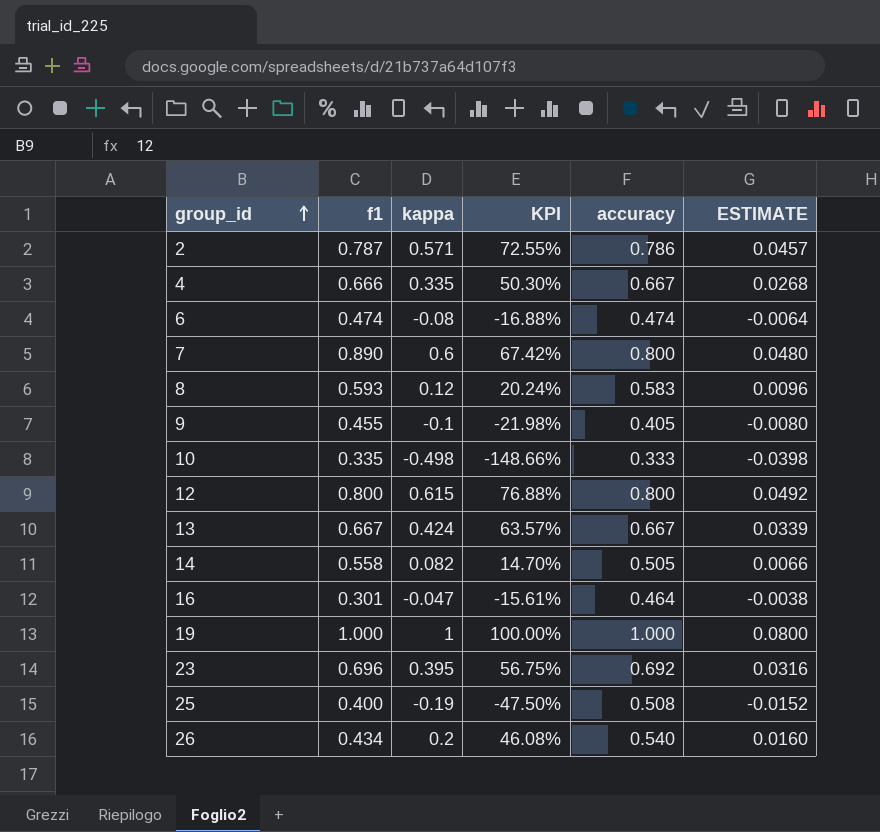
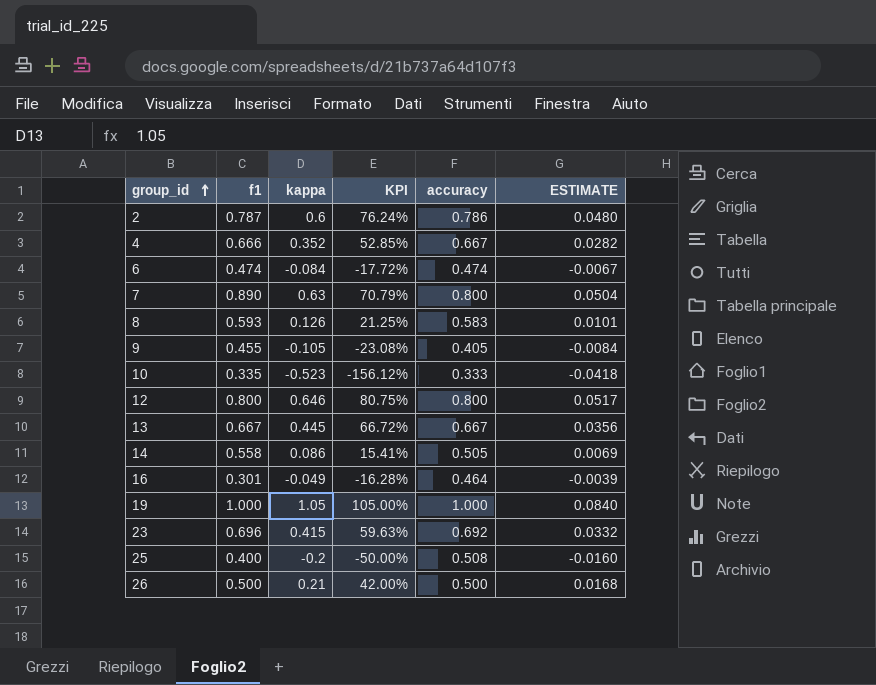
2 | kappa: 0.571 -> 0.6
2 | KPI: 72.55% -> 76.24%
2 | ESTIMATE: 0.0457 -> 0.0480
4 | kappa: 0.335 -> 0.352
4 | KPI: 50.30% -> 52.85%
4 | ESTIMATE: 0.0268 -> 0.0282
6 | kappa: -0.08 -> -0.084
6 | KPI: -16.88% -> -17.72%
6 | ESTIMATE: -0.0064 -> -0.0067
7 | kappa: 0.6 -> 0.63
7 | KPI: 67.42% -> 70.79%
7 | ESTIMATE: 0.0480 -> 0.0504
8 | kappa: 0.12 -> 0.126
8 | KPI: 20.24% -> 21.25%
8 | ESTIMATE: 0.0096 -> 0.0101
9 | kappa: -0.1 -> -0.105
9 | KPI: -21.98% -> -23.08%
9 | ESTIMATE: -0.0080 -> -0.0084
10 | kappa: -0.498 -> -0.523
10 | KPI: -148.66% -> -156.12%
10 | ESTIMATE: -0.0398 -> -0.0418
12 | kappa: 0.615 -> 0.646
12 | KPI: 76.88% -> 80.75%
12 | ESTIMATE: 0.0492 -> 0.0517
13 | kappa: 0.424 -> 0.445
13 | KPI: 63.57% -> 66.72%
13 | ESTIMATE: 0.0339 -> 0.0356
14 | kappa: 0.082 -> 0.086
14 | KPI: 14.70% -> 15.41%
14 | ESTIMATE: 0.0066 -> 0.0069
16 | kappa: -0.047 -> -0.049
16 | KPI: -15.61% -> -16.28%
16 | ESTIMATE: -0.0038 -> -0.0039
19 | kappa: 1 -> 1.05
19 | KPI: 100.00% -> 105.00%
19 | ESTIMATE: 0.0800 -> 0.0840
23 | kappa: 0.395 -> 0.415
23 | KPI: 56.75% -> 59.63%
23 | ESTIMATE: 0.0316 -> 0.0332
25 | kappa: -0.19 -> -0.2
25 | KPI: -47.50% -> -50.00%
25 | ESTIMATE: -0.0152 -> -0.0160
26 | f1: 0.434 -> 0.500
26 | kappa: 0.2 -> 0.21
26 | KPI: 46.08% -> 42.00%
26 | accuracy: 0.540 -> 0.500
26 | ESTIMATE: 0.0160 -> 0.0168

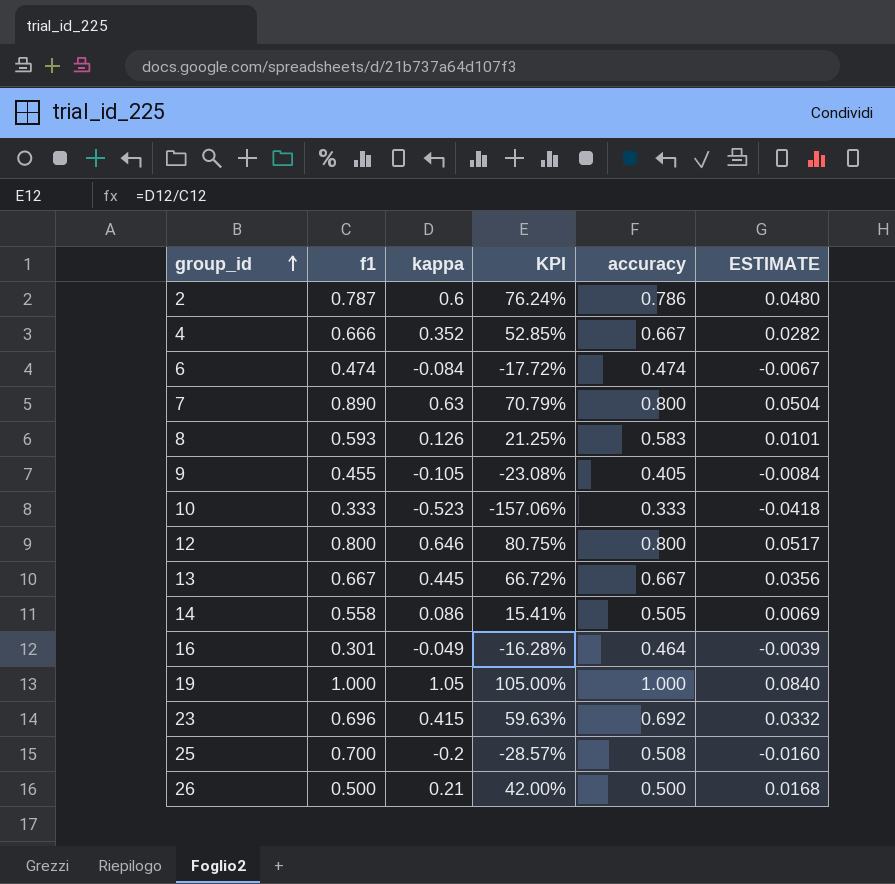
10 | f1: 0.335 -> 0.333
10 | KPI: -156.12% -> -157.06%
25 | f1: 0.400 -> 0.700
25 | KPI: -50.00% -> -28.57%

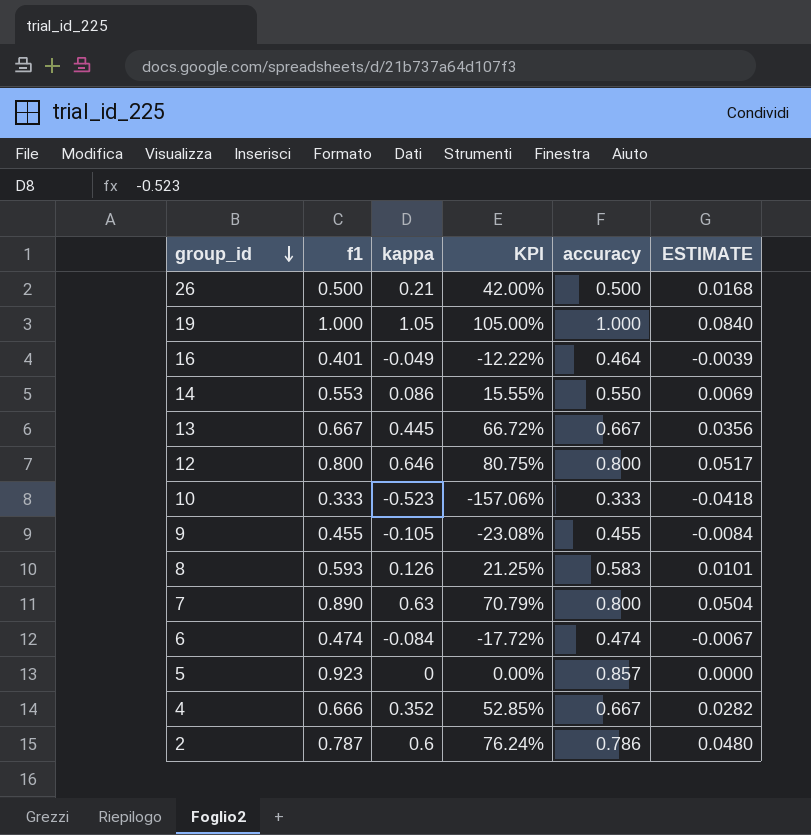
row order: group_id ascending -> group_id descending
row 23: 0.696 | 0.415 | 59.63% | 0.692 | 0.0332 -> none
row 25: 0.700 | -0.2 | -28.57% | 0.508 | -0.0160 -> none
16 | f1: 0.301 -> 0.401
16 | KPI: -16.28% -> -12.22%
14 | f1: 0.558 -> 0.553
14 | KPI: 15.41% -> 15.55%
14 | accuracy: 0.505 -> 0.550
9 | accuracy: 0.405 -> 0.455
row 5: none -> 0.923 | 0 | 0.00% | 0.857 | 0.0000

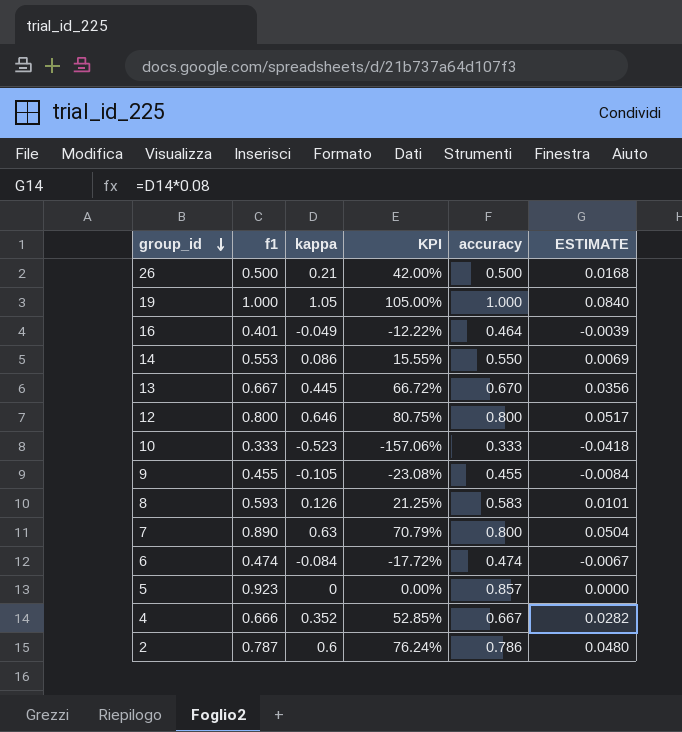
13 | accuracy: 0.667 -> 0.670

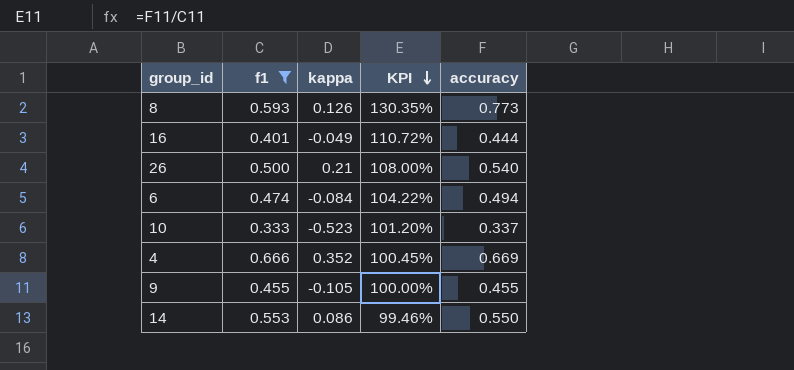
filter: none -> f1 <= 0.666
row order: group_id descending -> KPI descending
column ESTIMATE | formula: [kappa] * 0.08 -> none
column KPI | formula: [kappa] / [f1] -> [accuracy] / [f1]
8 | accuracy: 0.583 -> 0.773
16 | accuracy: 0.464 -> 0.444
26 | accuracy: 0.500 -> 0.540
6 | accuracy: 0.474 -> 0.494
10 | accuracy: 0.333 -> 0.337
4 | accuracy: 0.667 -> 0.669

